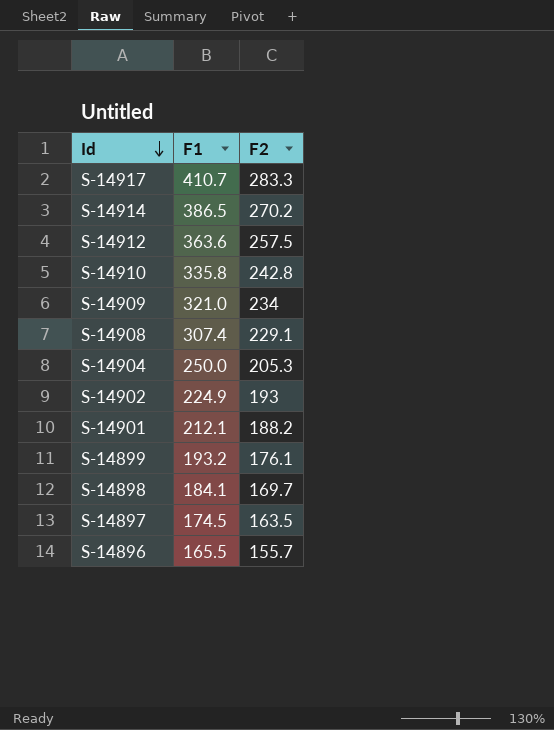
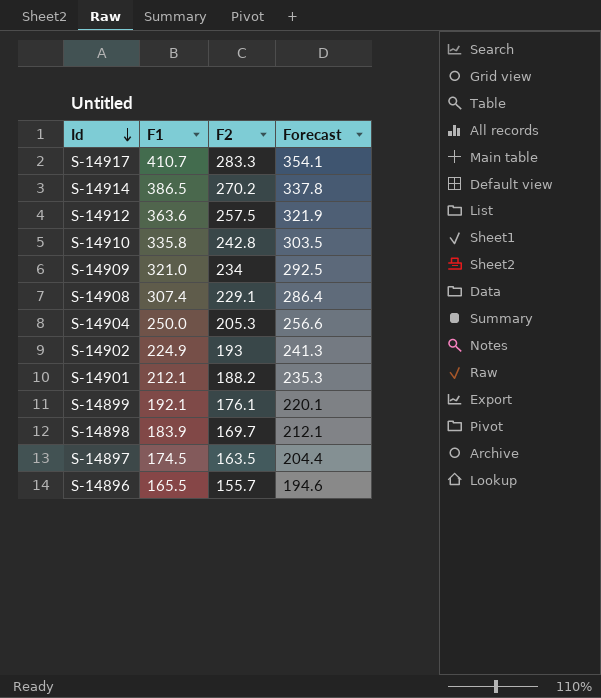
column Forecast | formula: none -> [F2] * 1.25
S-14899 | F1: 193.2 -> 192.1
S-14898 | F1: 184.1 -> 183.9

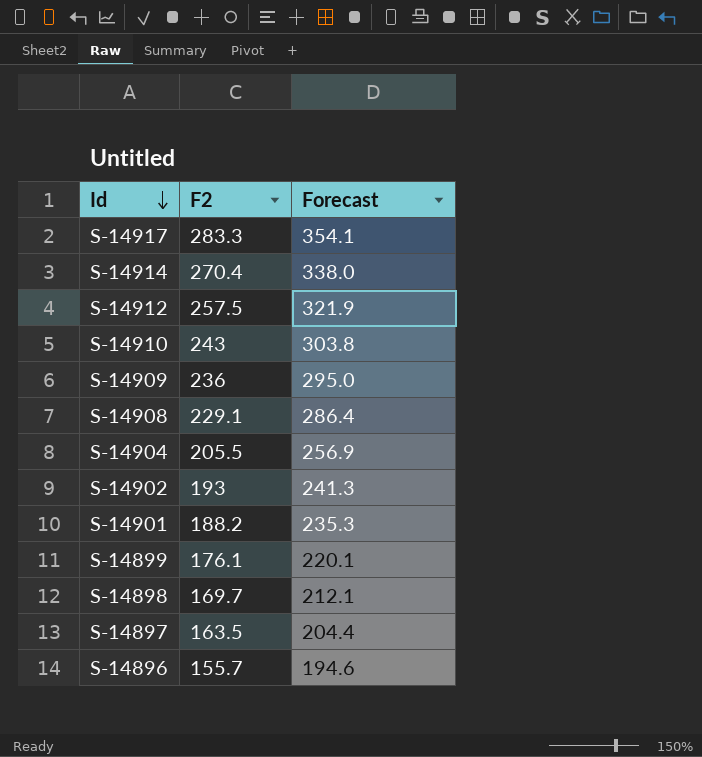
column F1 | position: 2 -> none
S-14914 | F2: 270.2 -> 270.4
S-14914 | Forecast: 337.8 -> 338.0
S-14910 | F2: 242.8 -> 243
S-14910 | Forecast: 303.5 -> 303.8
S-14909 | F2: 234 -> 236
S-14909 | Forecast: 292.5 -> 295.0
S-14904 | F2: 205.3 -> 205.5
S-14904 | Forecast: 256.6 -> 256.9

